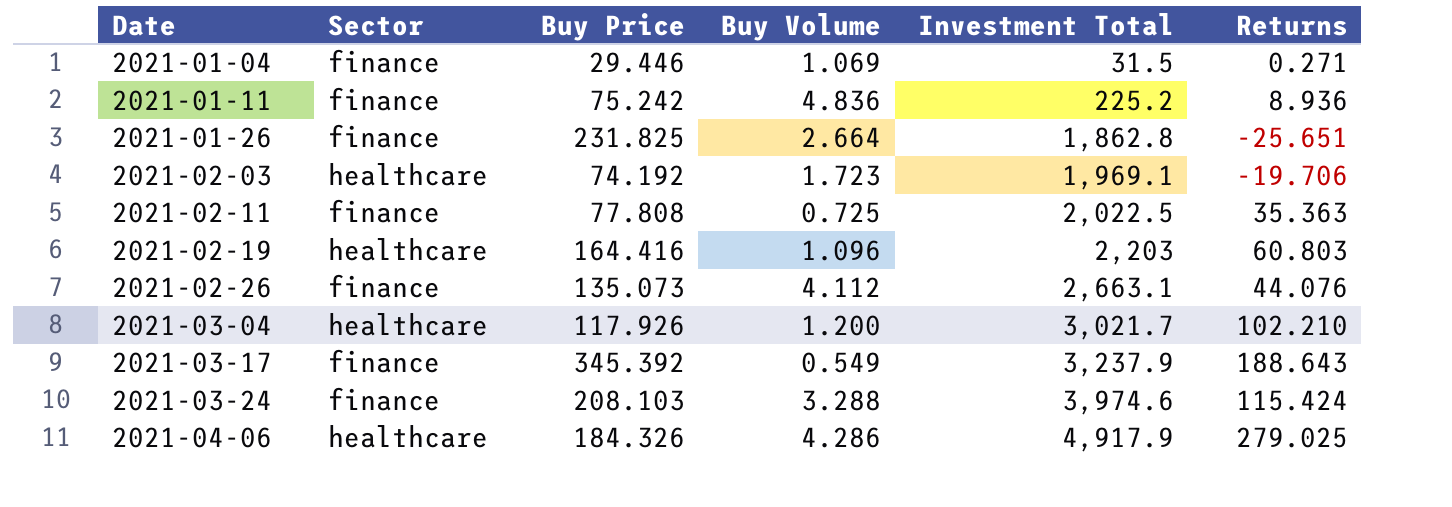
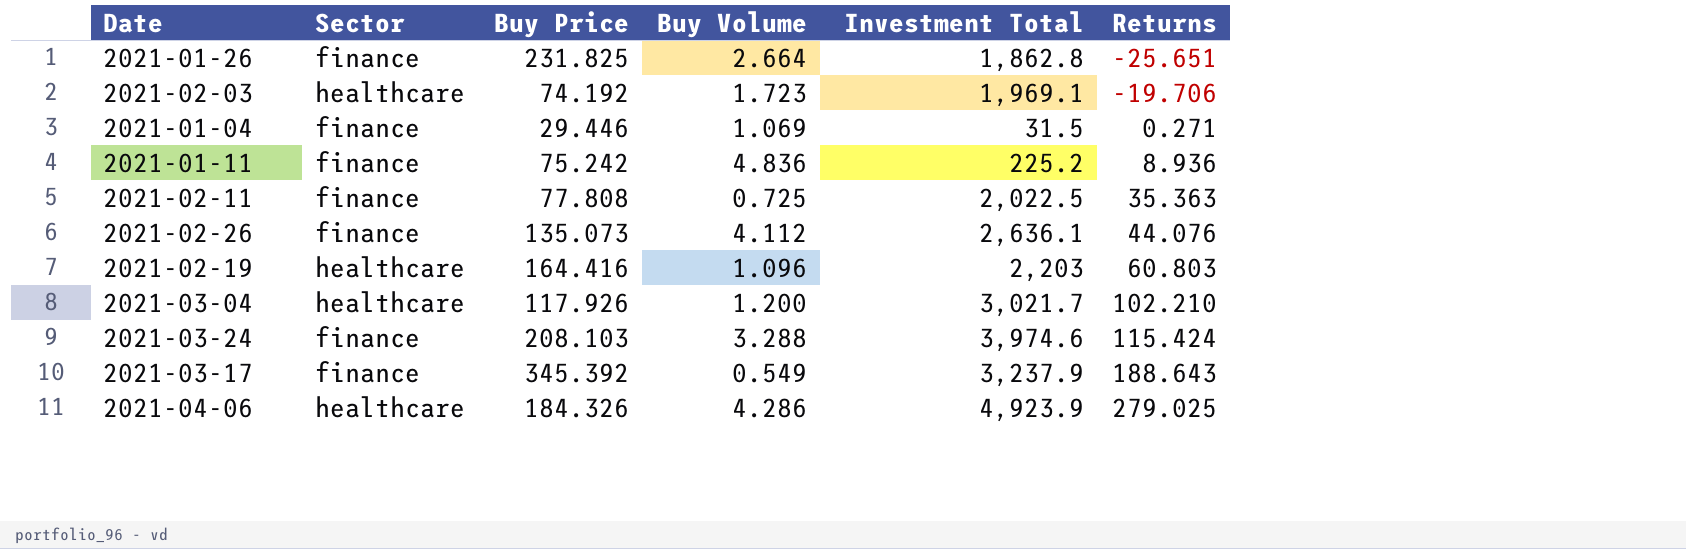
row order: Date ascending -> Returns ascending
2021-02-26 | Investment Total: 2,663.1 -> 2,636.1
2021-04-06 | Investment Total: 4,917.9 -> 4,923.9

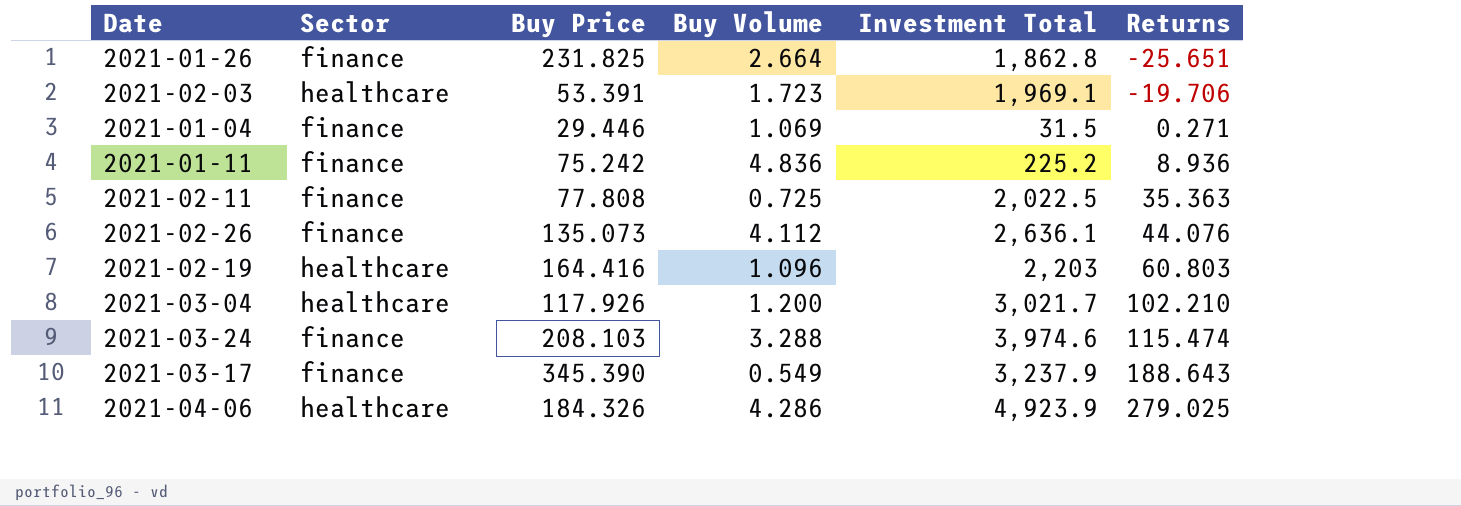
2021-02-03 | Buy Price: 74.192 -> 53.391
2021-03-24 | Returns: 115.424 -> 115.474
2021-03-17 | Buy Price: 345.392 -> 345.390

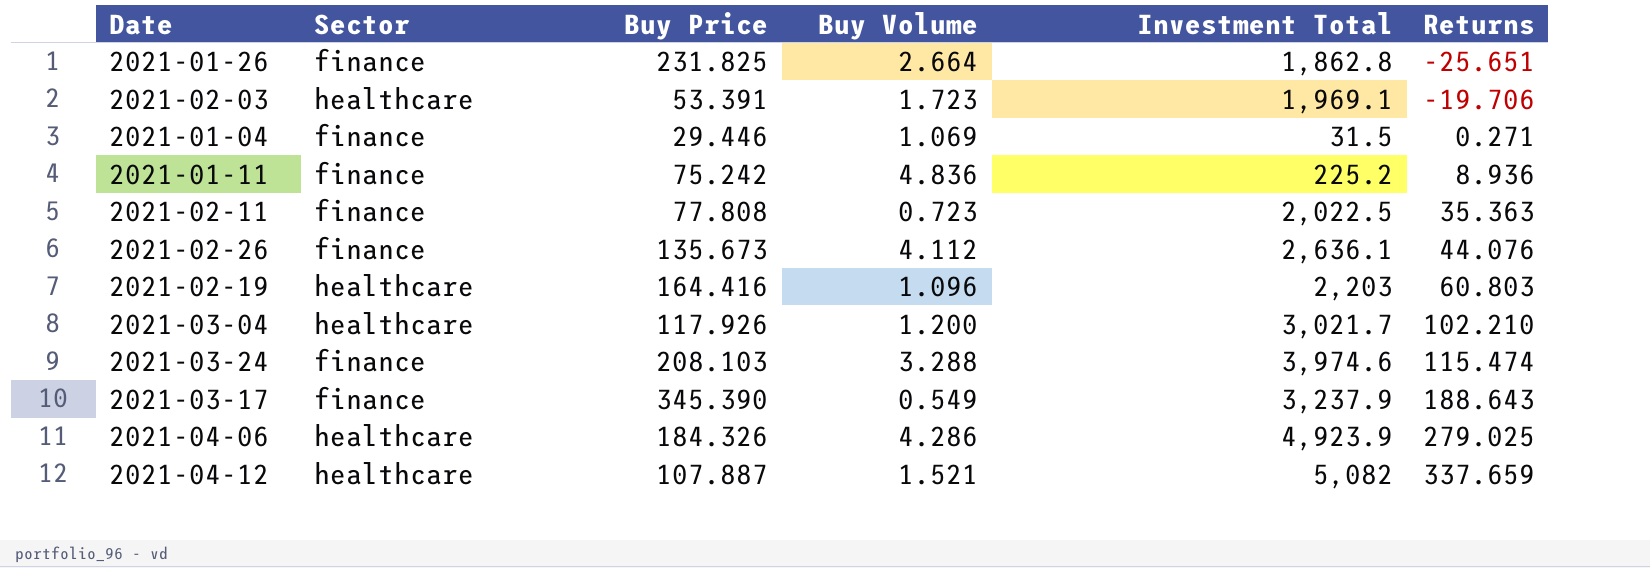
2021-02-11 | Buy Volume: 0.725 -> 0.723
2021-02-26 | Buy Price: 135.073 -> 135.673
row 2021-04-12: none -> healthcare | 107.887 | 1.521 | 5,082 | 337.659

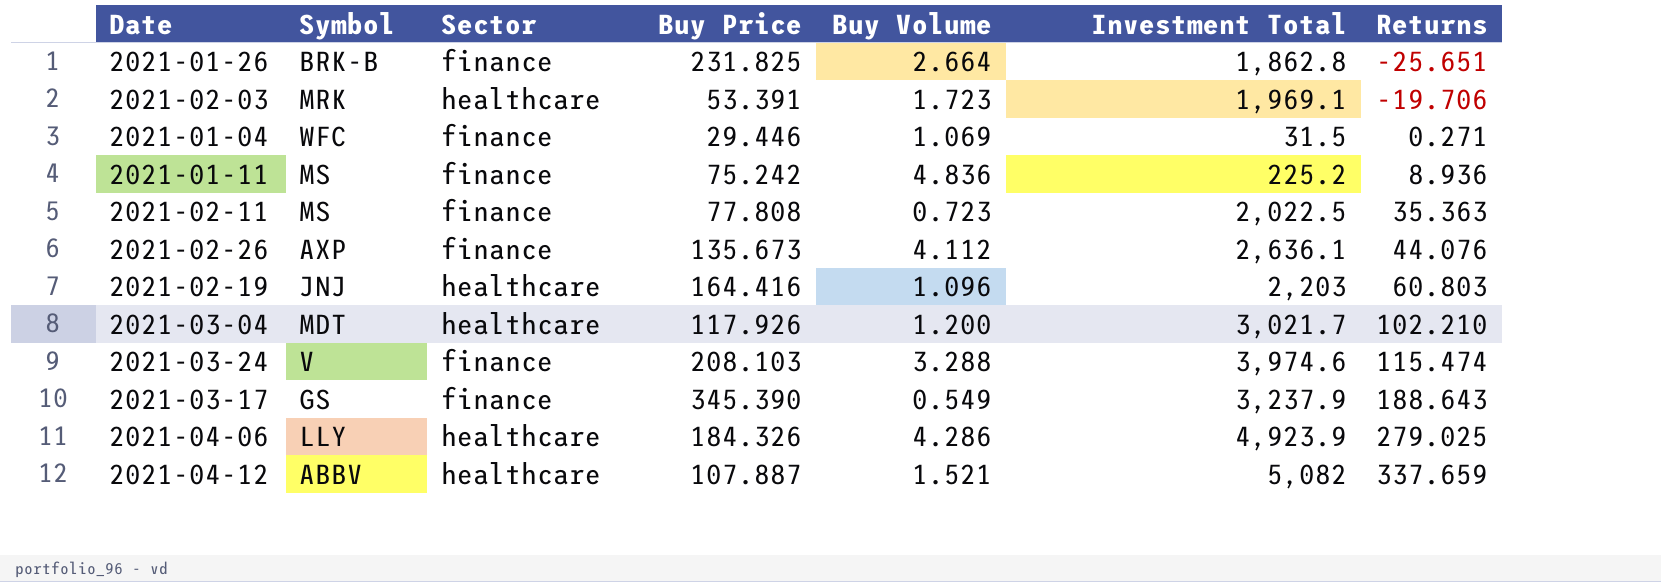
column Symbol | position: none -> 2

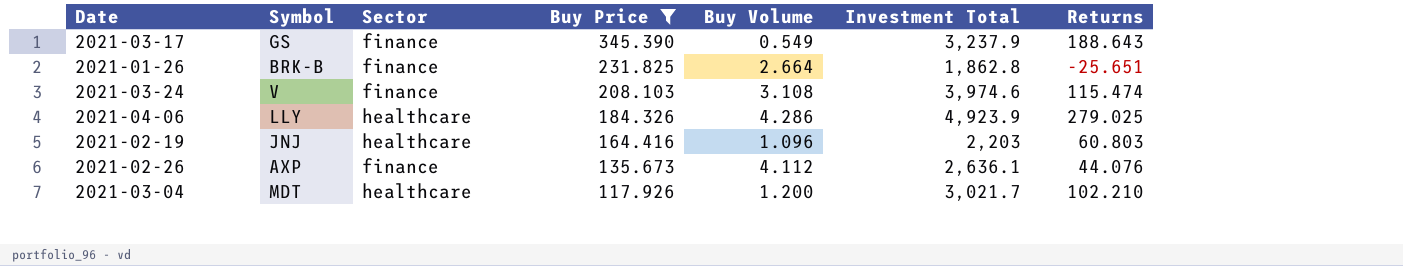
filter: none -> Buy Price >= 117.926
row order: Returns ascending -> Buy Price descending
2021-03-24 | Buy Volume: 3.288 -> 3.108

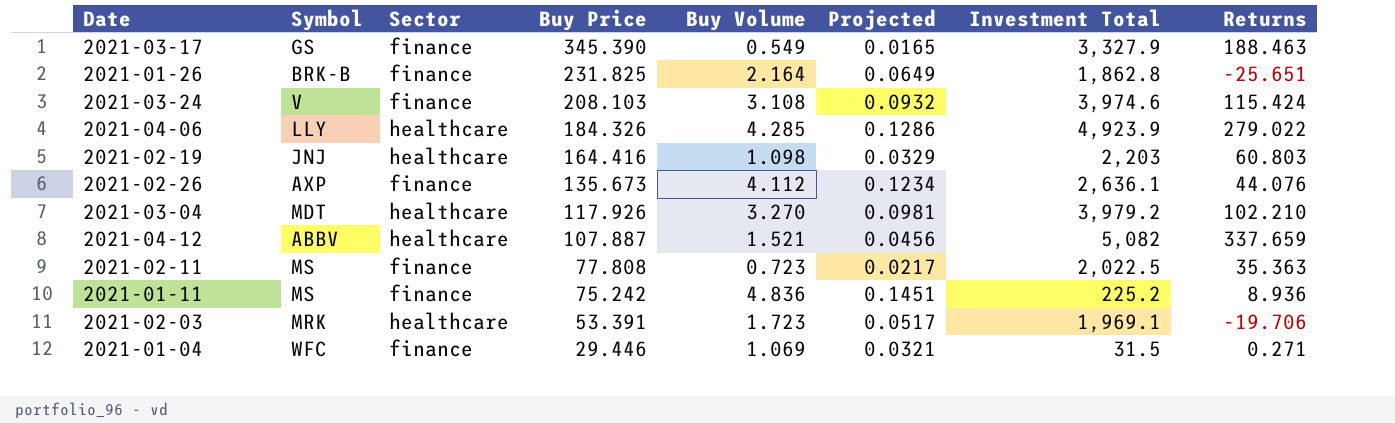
filter: Buy Price >= 117.926 -> none
column Projected | formula: none -> [Buy Volume] * 0.03
2021-03-17 | Investment Total: 3,237.9 -> 3,327.9
2021-03-17 | Returns: 188.643 -> 188.463
2021-01-26 | Buy Volume: 2.664 -> 2.164
2021-03-24 | Returns: 115.474 -> 115.424
2021-04-06 | Buy Volume: 4.286 -> 4.285
2021-04-06 | Returns: 279.025 -> 279.022
2021-02-19 | Buy Volume: 1.096 -> 1.098
2021-03-04 | Buy Volume: 1.200 -> 3.270
2021-03-04 | Investment Total: 3,021.7 -> 3,979.2

